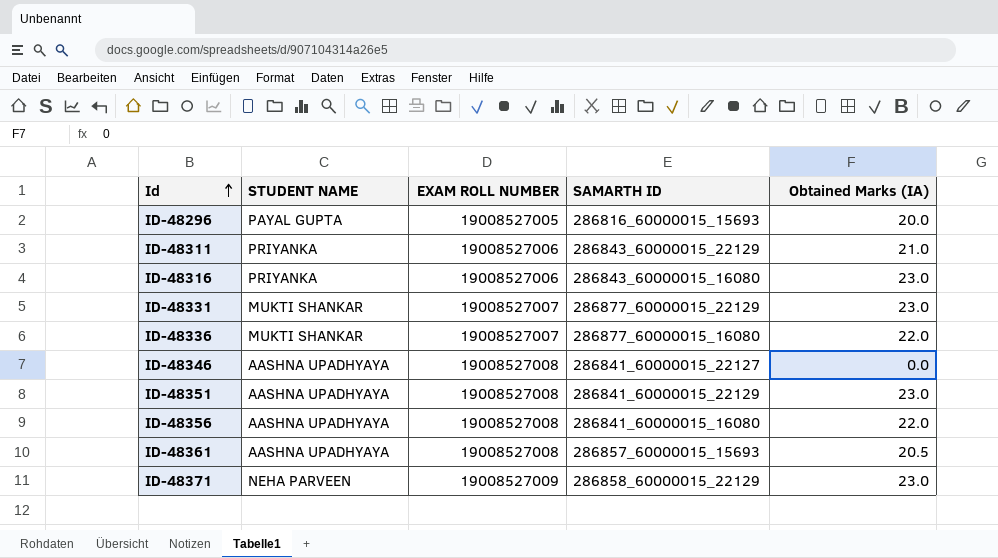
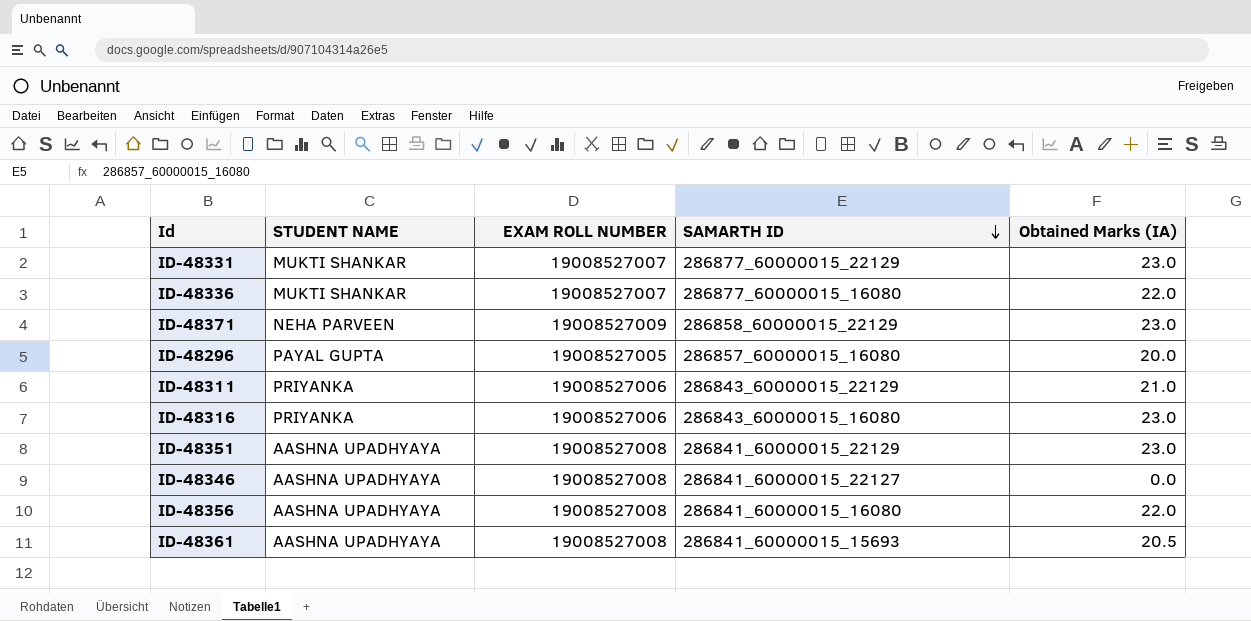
row order: Id ascending -> SAMARTH ID descending
ID-48296 | SAMARTH ID: 286816_60000015_15693 -> 286857_60000015_16080
ID-48361 | SAMARTH ID: 286857_60000015_15693 -> 286841_60000015_15693

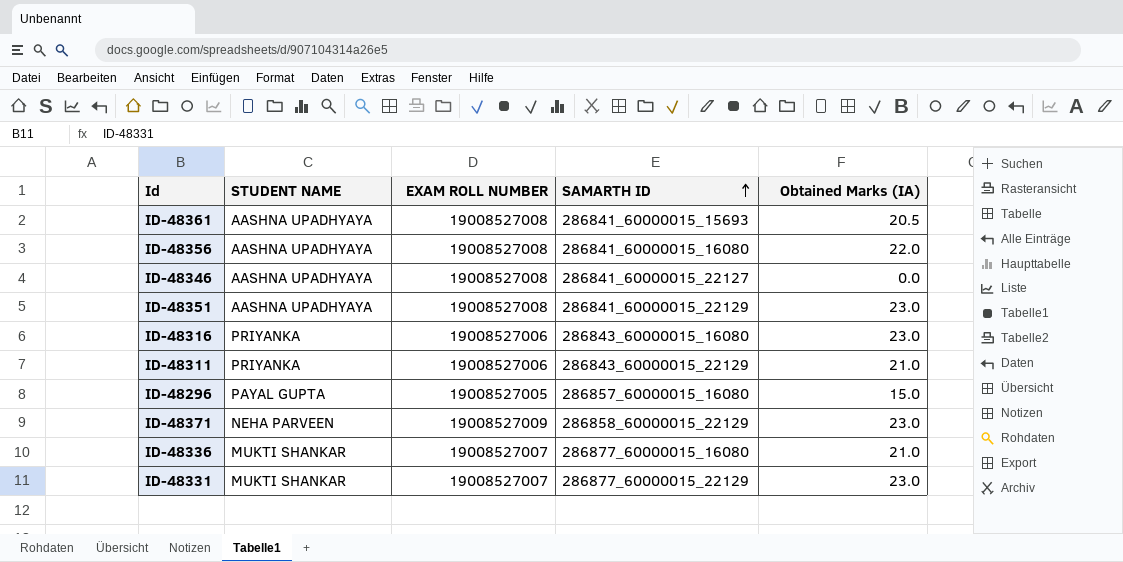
row order: SAMARTH ID descending -> SAMARTH ID ascending
ID-48296 | Obtained Marks (IA): 20.0 -> 15.0
ID-48336 | Obtained Marks (IA): 22.0 -> 21.0

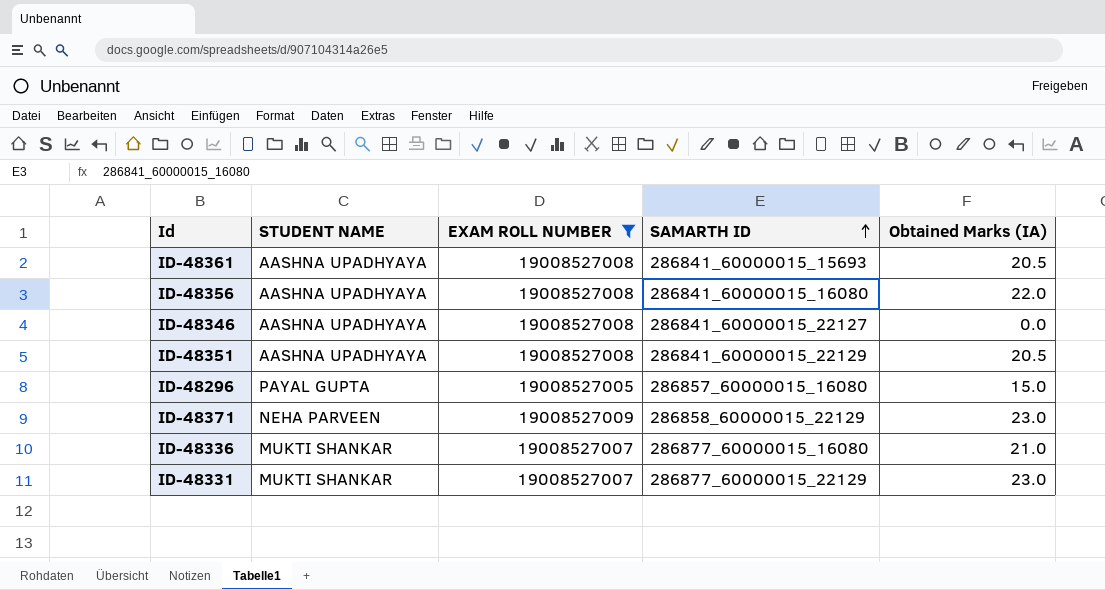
filter: none -> EXAM ROLL NUMBER != 19008527006
ID-48351 | Obtained Marks (IA): 23.0 -> 20.5

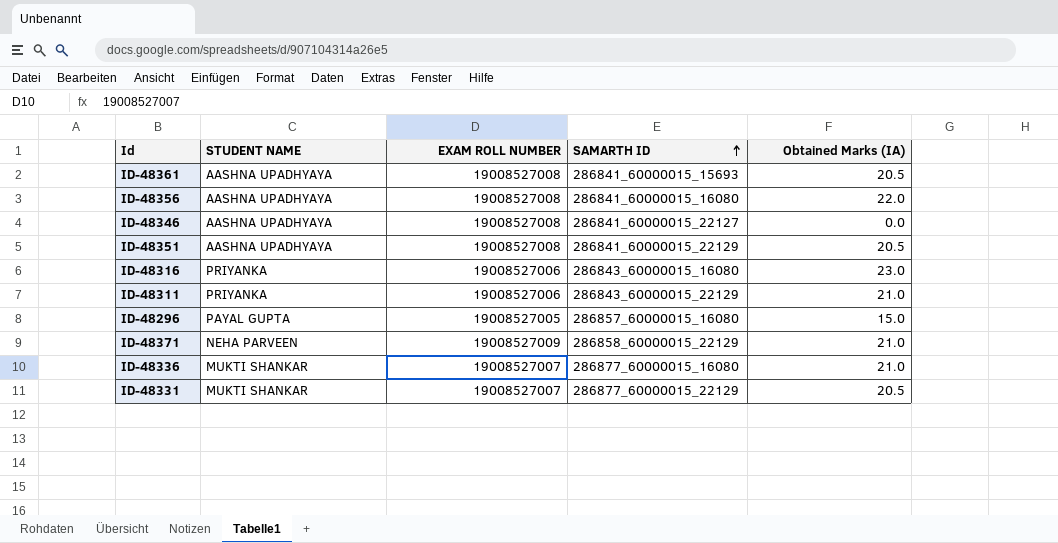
filter: EXAM ROLL NUMBER != 19008527006 -> none
ID-48371 | Obtained Marks (IA): 23.0 -> 21.0
ID-48331 | Obtained Marks (IA): 23.0 -> 20.5

